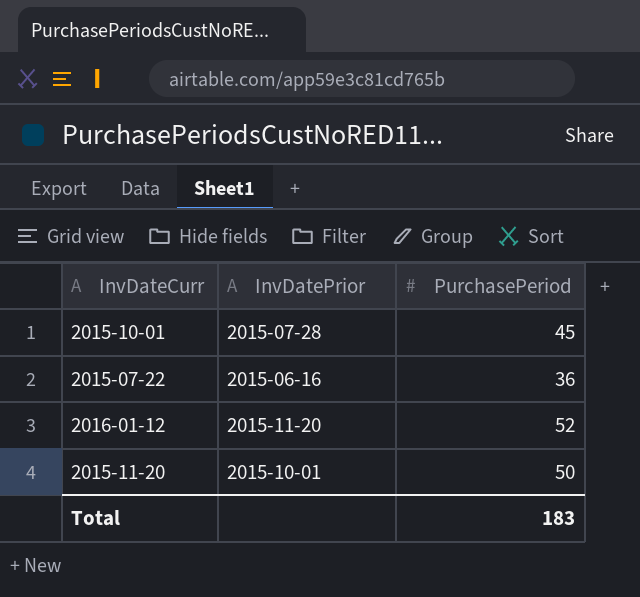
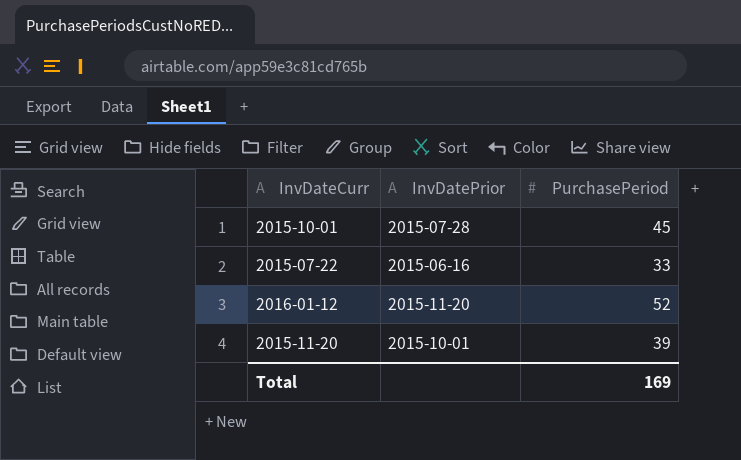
2015-07-22 | PurchasePeriod: 36 -> 33
2015-11-20 | PurchasePeriod: 50 -> 39
Total | PurchasePeriod: 183 -> 169

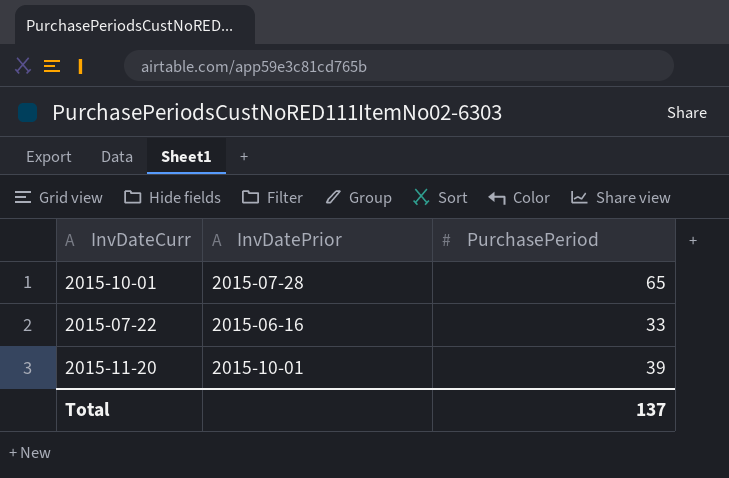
row 2016-01-12: 2015-11-20 | 52 -> none
2015-10-01 | PurchasePeriod: 45 -> 65
Total | PurchasePeriod: 169 -> 137

